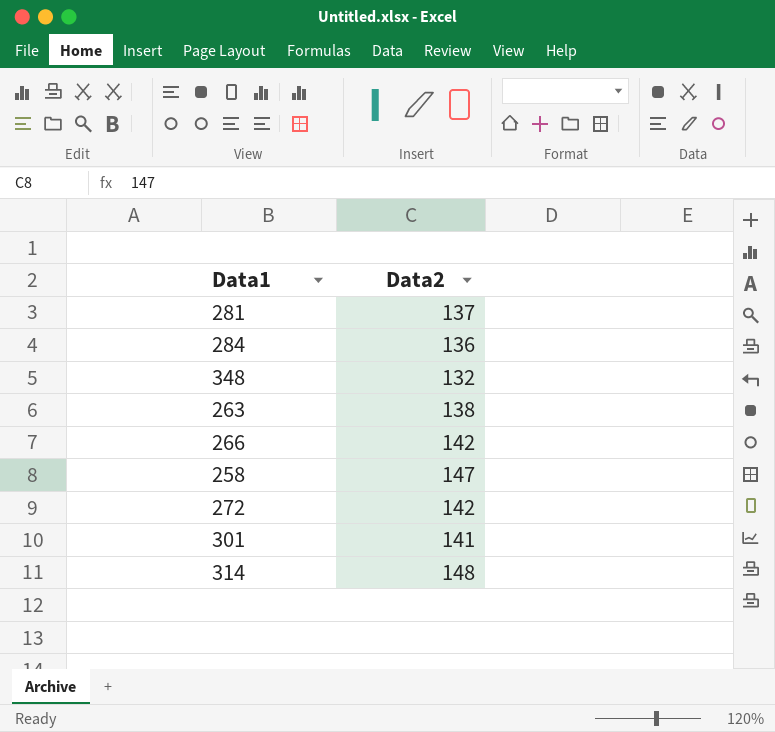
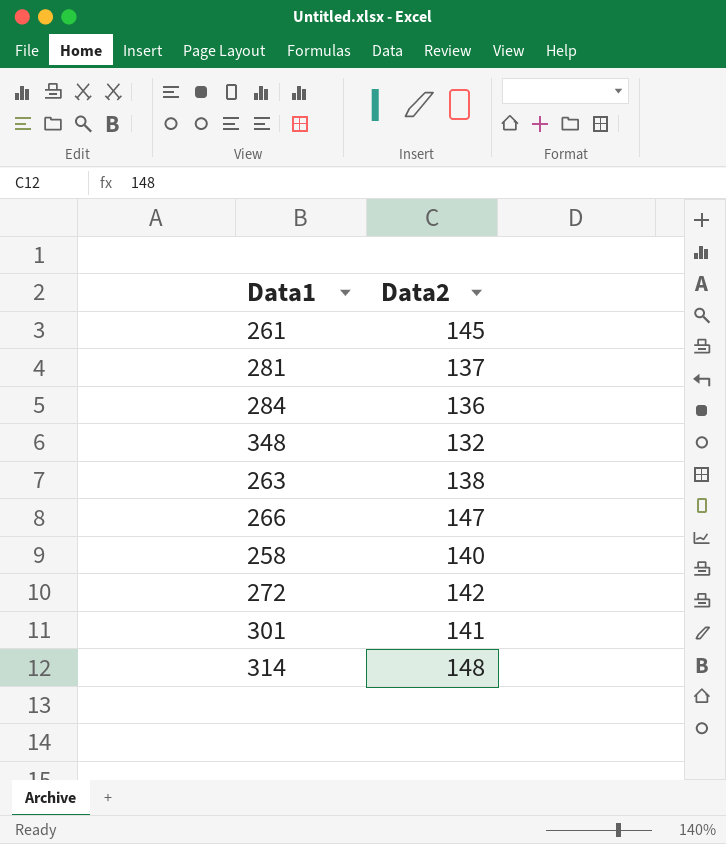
row 261: none -> 145
266 | Data2: 142 -> 147
258 | Data2: 147 -> 140

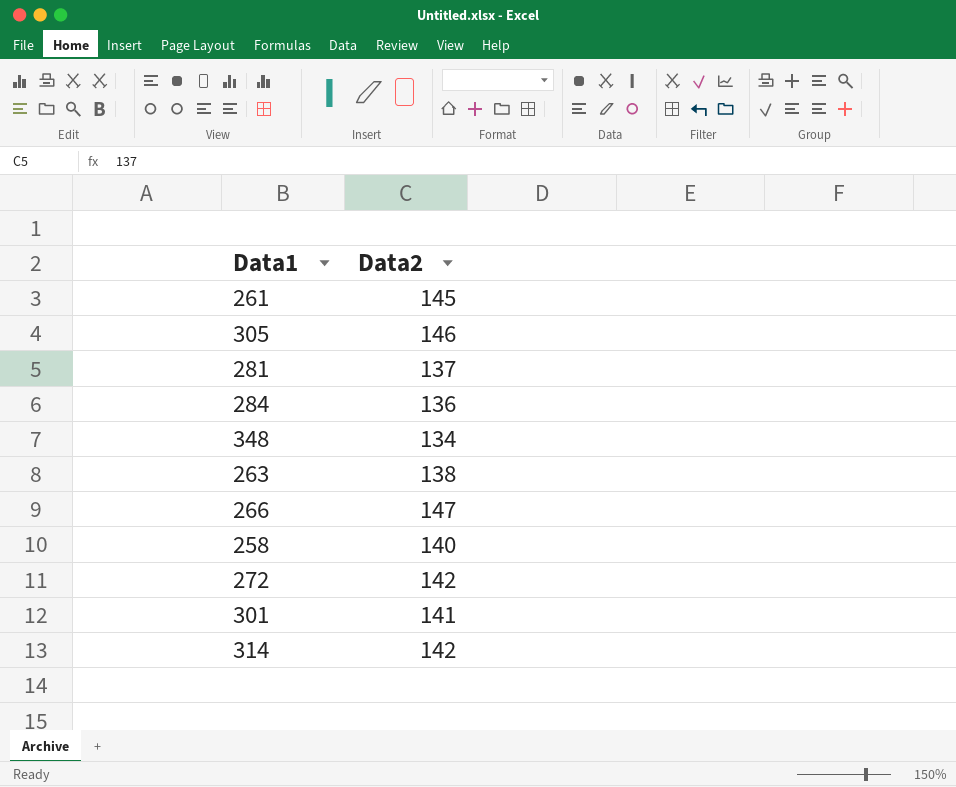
row 305: none -> 146
348 | Data2: 132 -> 134
314 | Data2: 148 -> 142

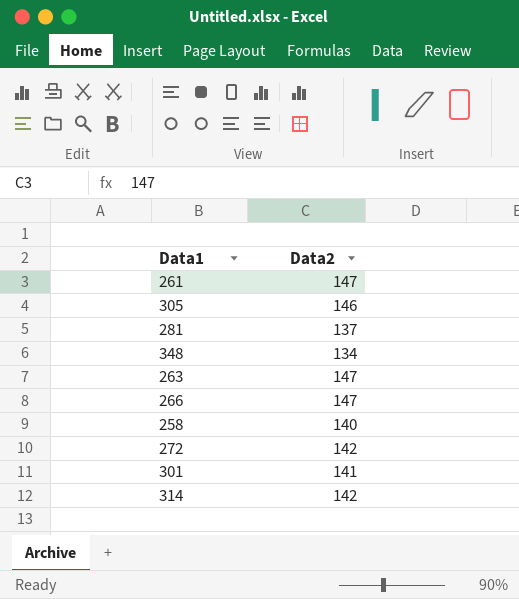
row 284: 136 -> none
261 | Data2: 145 -> 147
263 | Data2: 138 -> 147

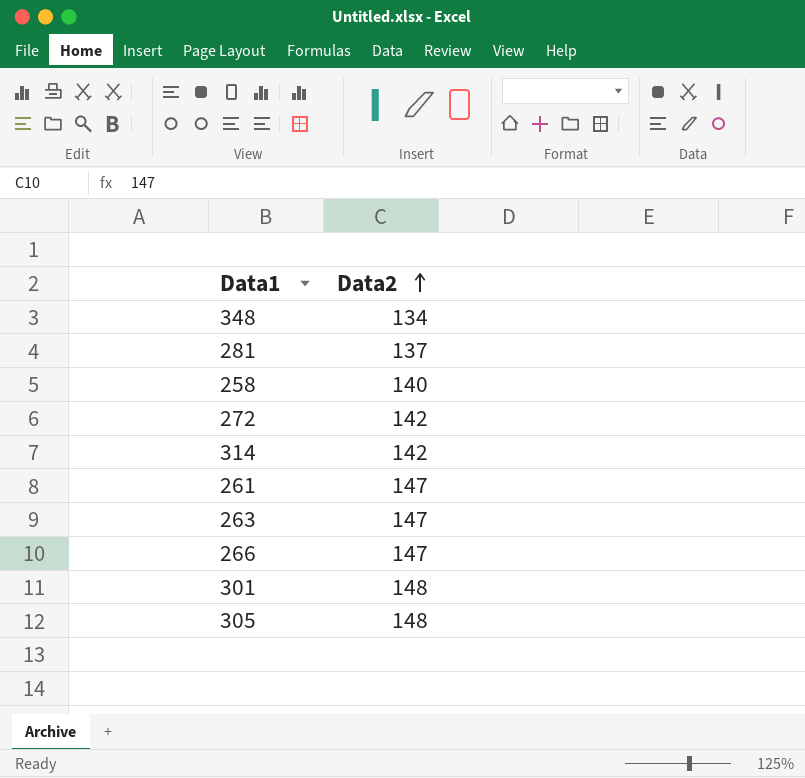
row order: none -> Data2 ascending
301 | Data2: 141 -> 148
305 | Data2: 146 -> 148

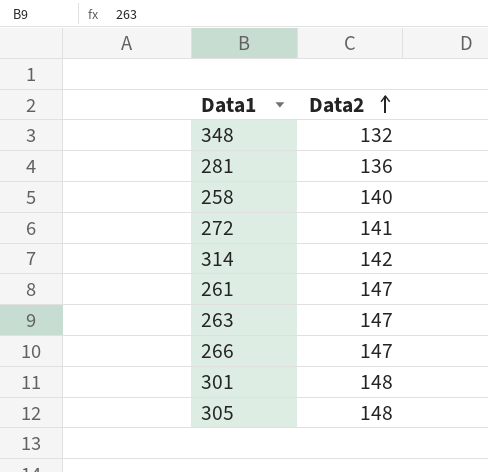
348 | Data2: 134 -> 132
281 | Data2: 137 -> 136
272 | Data2: 142 -> 141

